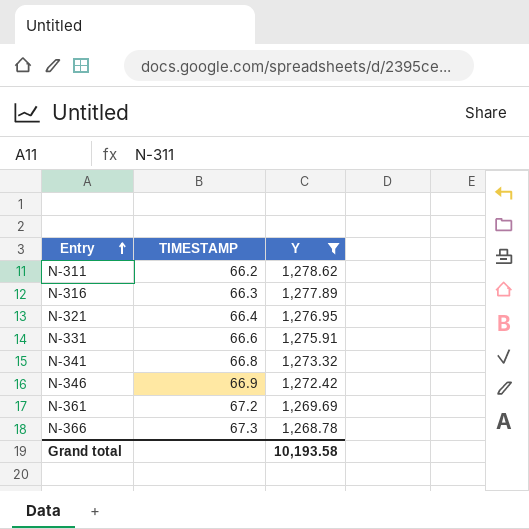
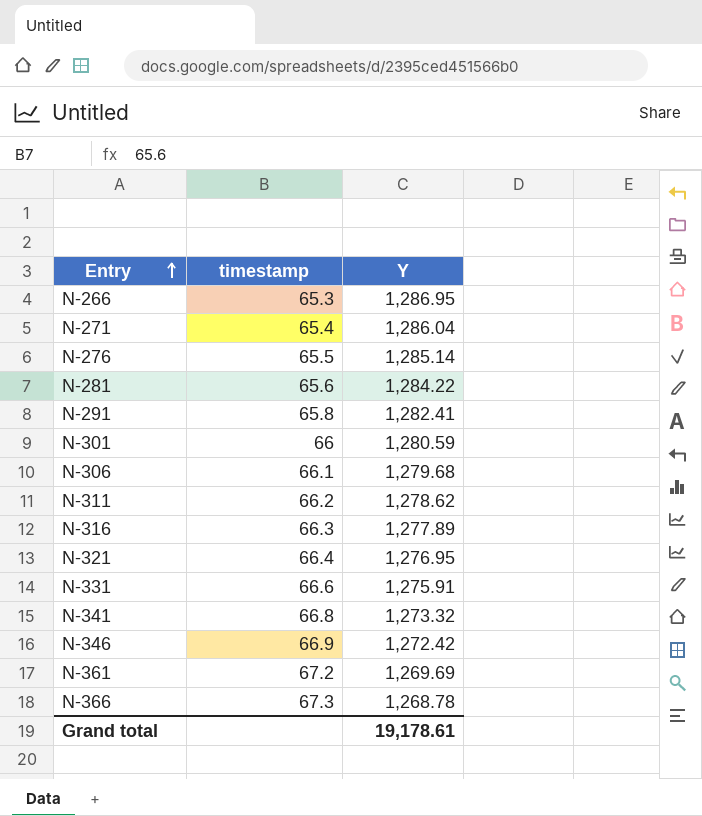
filter: Y <= 1,278.62 -> none
column name: TIMESTAMP -> timestamp
Grand total | Y: 10,193.58 -> 19,178.61

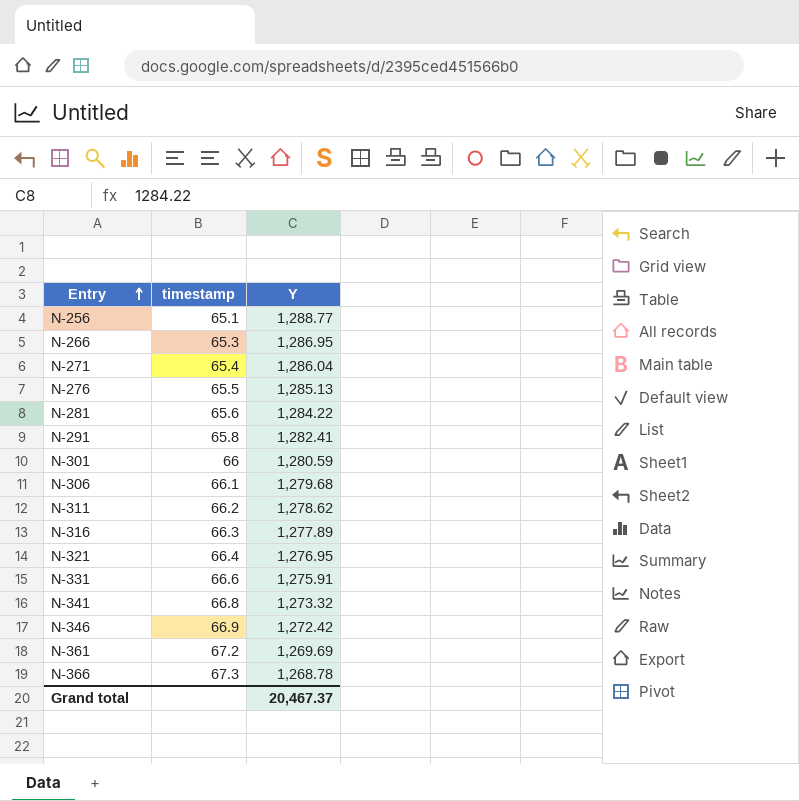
row N-256: none -> 65.1 | 1,288.77
N-276 | Y: 1,285.14 -> 1,285.13
Grand total | Y: 19,178.61 -> 20,467.37

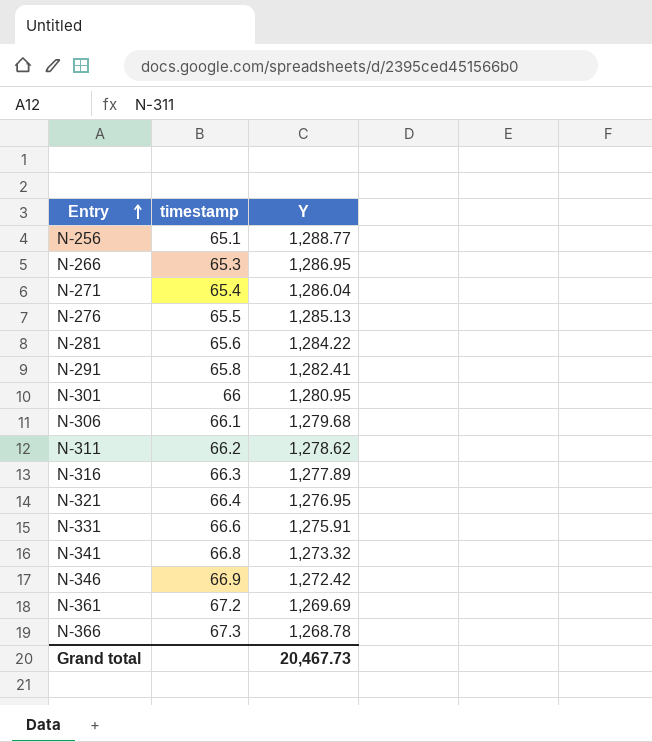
N-301 | Y: 1,280.59 -> 1,280.95
Grand total | Y: 20,467.37 -> 20,467.73

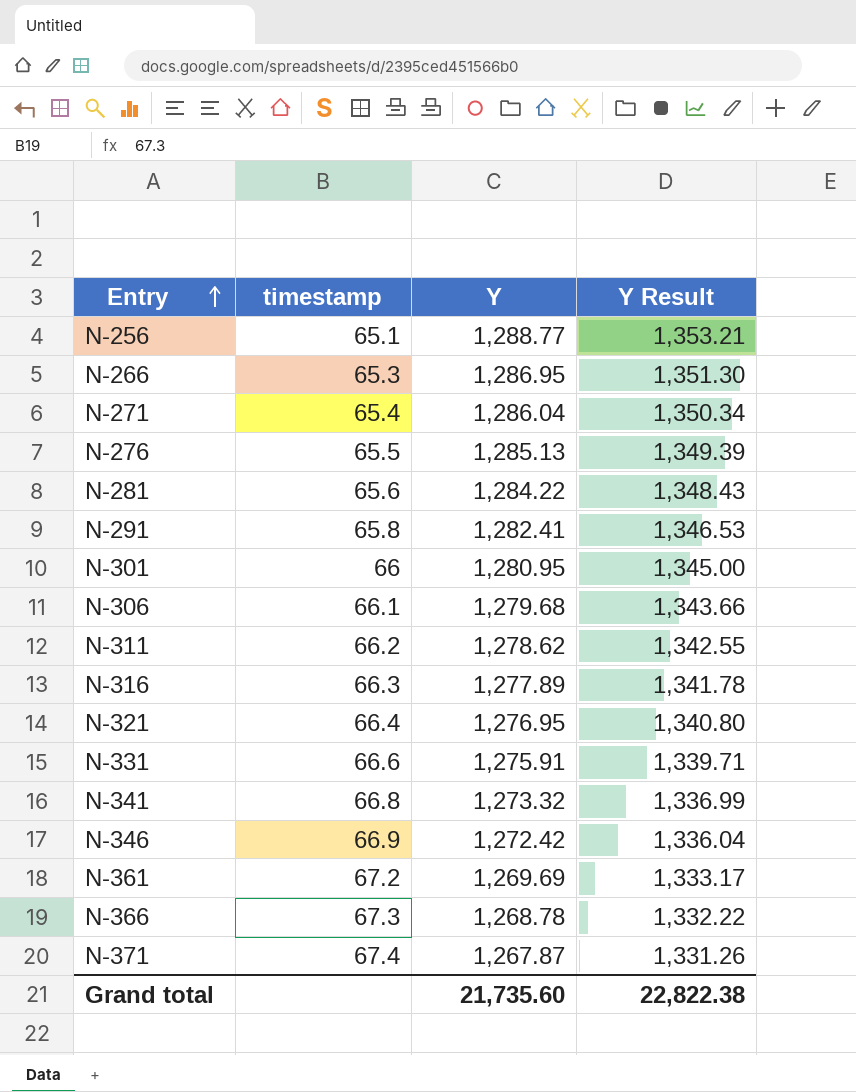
column Y Result | formula: none -> [Y] * 1.05
row N-371: none -> 67.4 | 1,267.87 | 1,331.26
Grand total | Y: 20,467.73 -> 21,735.60

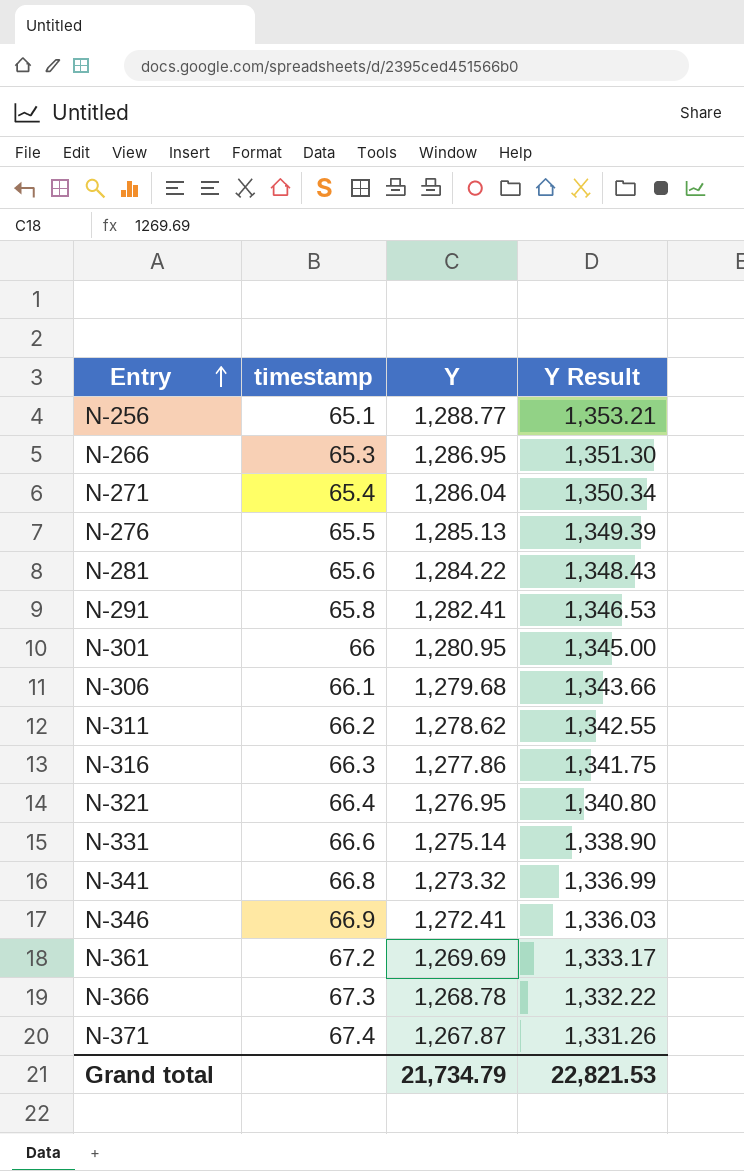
N-316 | Y: 1,277.89 -> 1,277.86
N-316 | Y Result: 1,341.78 -> 1,341.75
N-331 | Y: 1,275.91 -> 1,275.14
N-331 | Y Result: 1,339.71 -> 1,338.90
N-346 | Y: 1,272.42 -> 1,272.41
N-346 | Y Result: 1,336.04 -> 1,336.03
Grand total | Y: 21,735.60 -> 21,734.79
Grand total | Y Result: 22,822.38 -> 22,821.53

